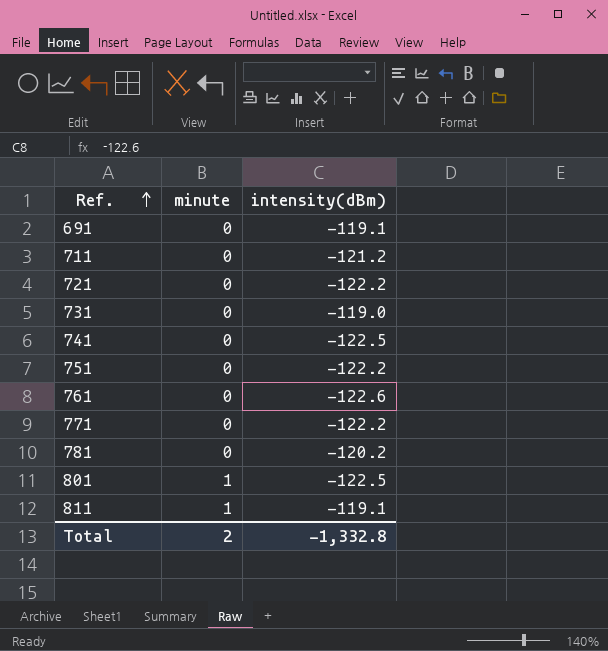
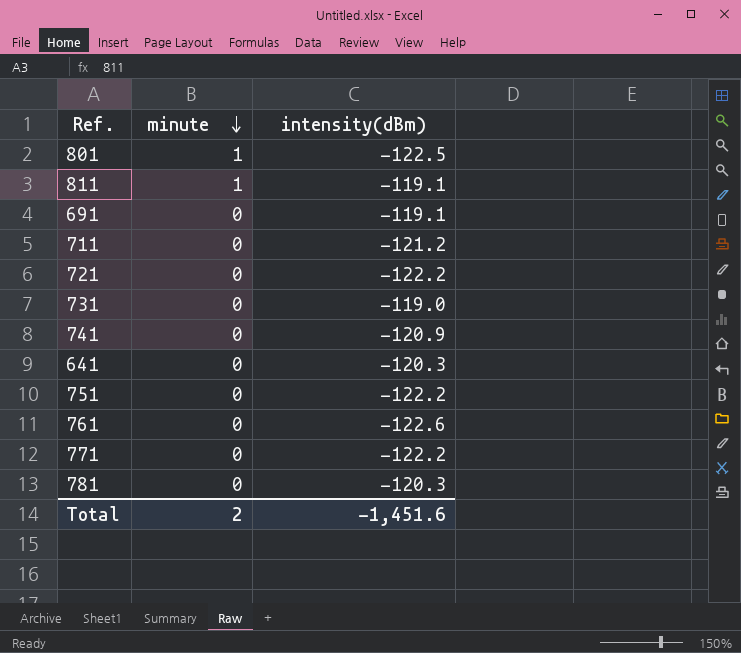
row order: Ref. ascending -> minute descending
741 | intensity(dBm): -122.5 -> -120.9
row 641: none -> 0 | -120.3
781 | intensity(dBm): -120.2 -> -120.3
Total | intensity(dBm): -1,332.8 -> -1,451.6

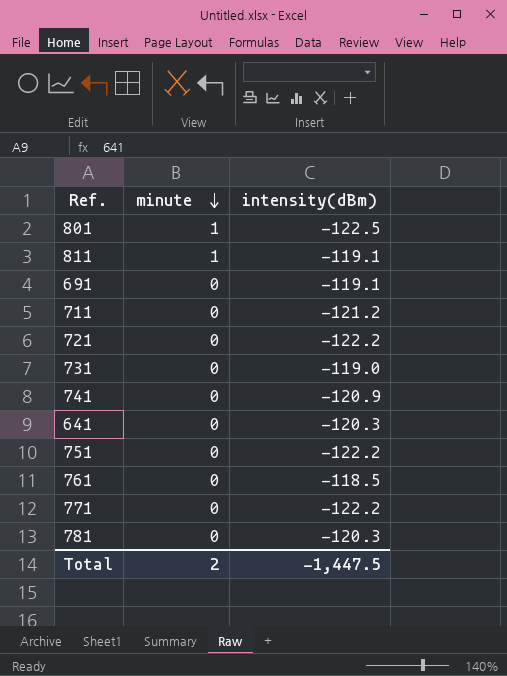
761 | intensity(dBm): -122.6 -> -118.5
Total | intensity(dBm): -1,451.6 -> -1,447.5

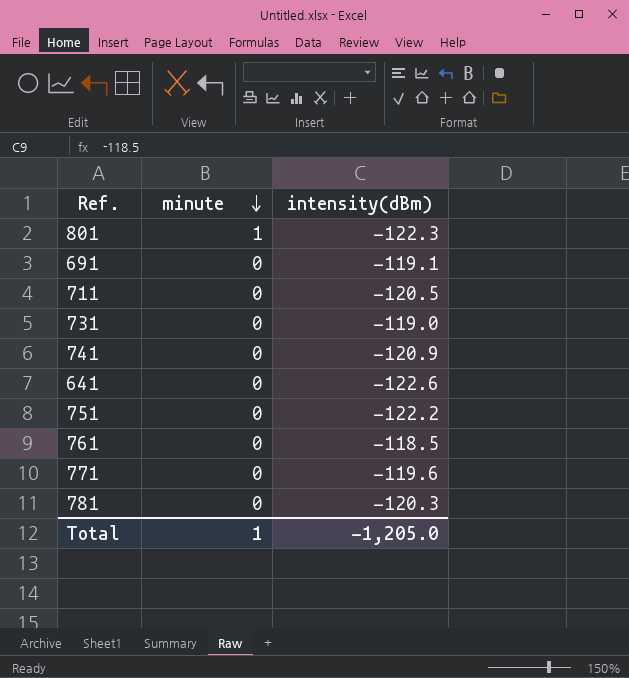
row 811: 1 | -119.1 -> none
row 721: 0 | -122.2 -> none
801 | intensity(dBm): -122.5 -> -122.3
711 | intensity(dBm): -121.2 -> -120.5
641 | intensity(dBm): -120.3 -> -122.6
771 | intensity(dBm): -122.2 -> -119.6
Total | minute: 2 -> 1
Total | intensity(dBm): -1,447.5 -> -1,205.0

